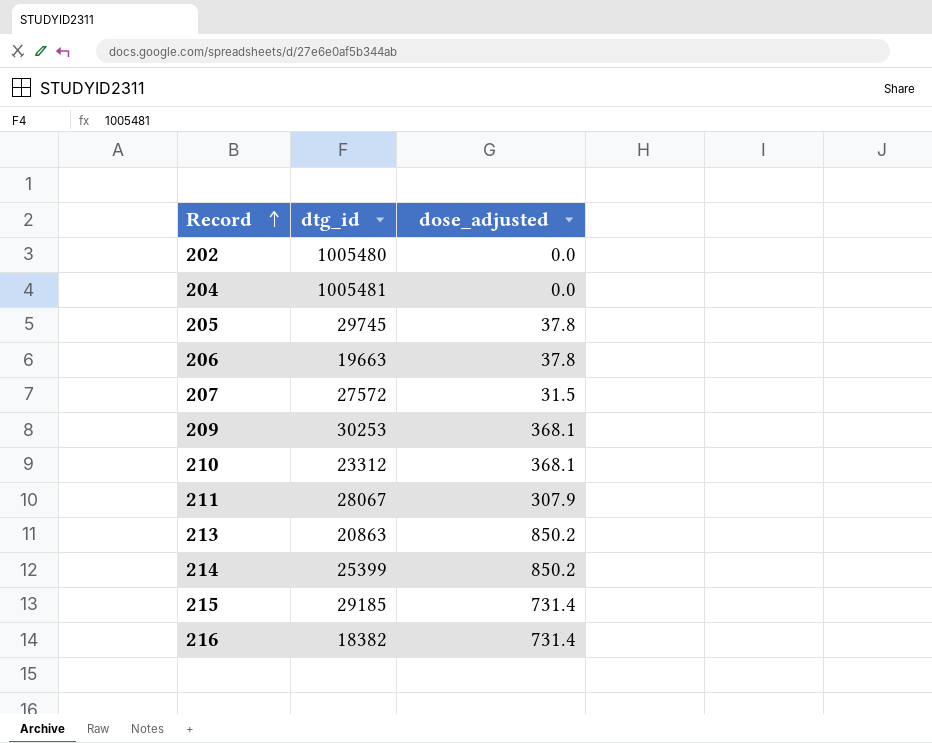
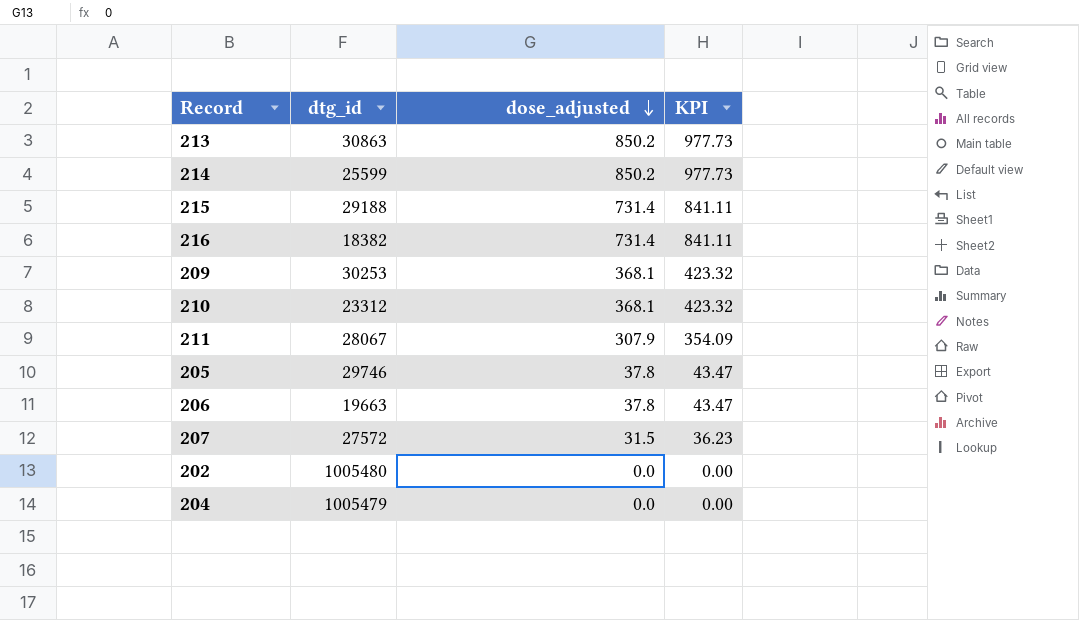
row order: Record ascending -> dose_adjusted descending
column KPI | formula: none -> [dose_adjusted] * 1.15
213 | dtg_id: 20863 -> 30863
214 | dtg_id: 25399 -> 25599
215 | dtg_id: 29185 -> 29188
205 | dtg_id: 29745 -> 29746
204 | dtg_id: 1005481 -> 1005479

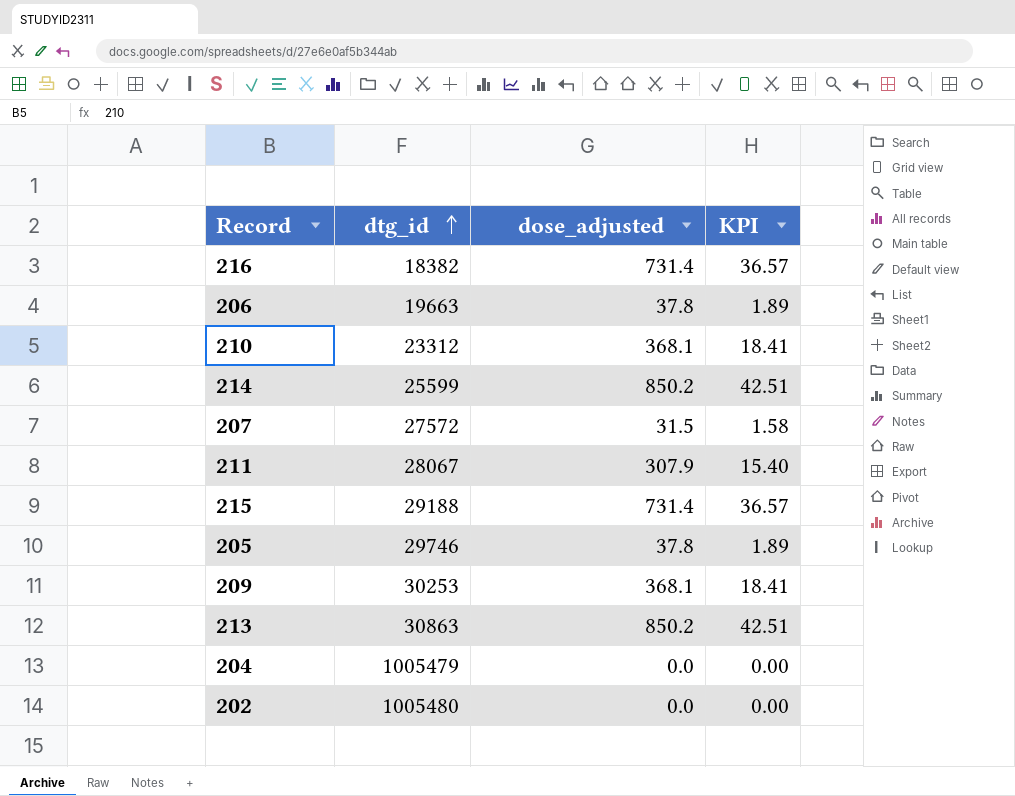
row order: dose_adjusted descending -> dtg_id ascending
column KPI | formula: [dose_adjusted] * 1.15 -> [dose_adjusted] * 0.05

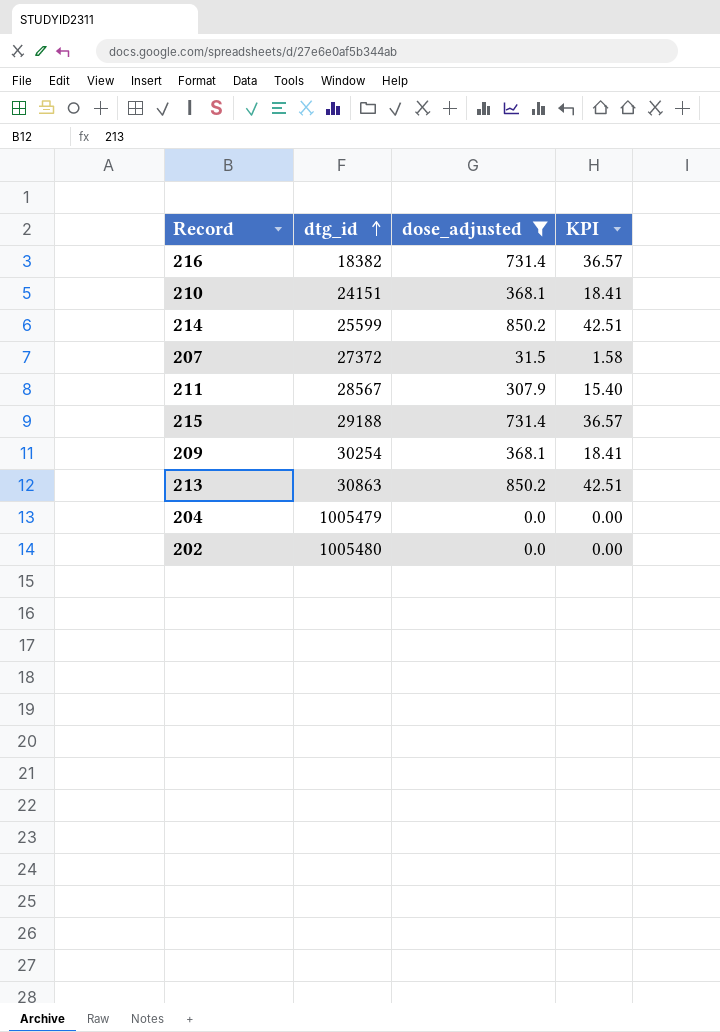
filter: none -> dose_adjusted != 37.8
210 | dtg_id: 23312 -> 24151
207 | dtg_id: 27572 -> 27372
211 | dtg_id: 28067 -> 28567
209 | dtg_id: 30253 -> 30254

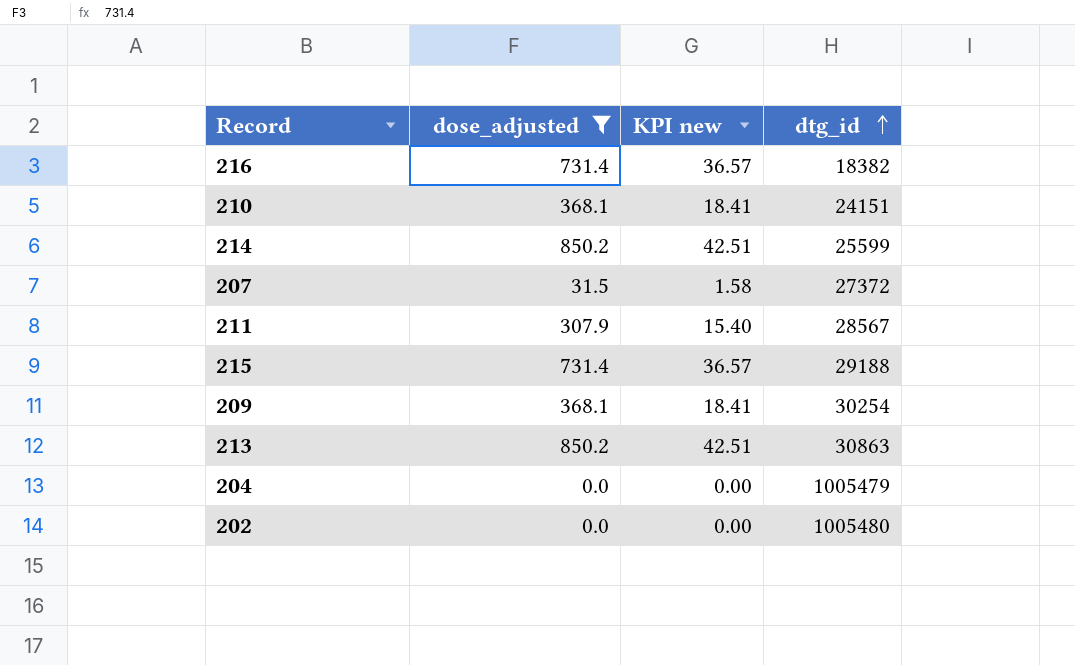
column name: KPI -> KPI new
column dtg_id | position: 2 -> 4

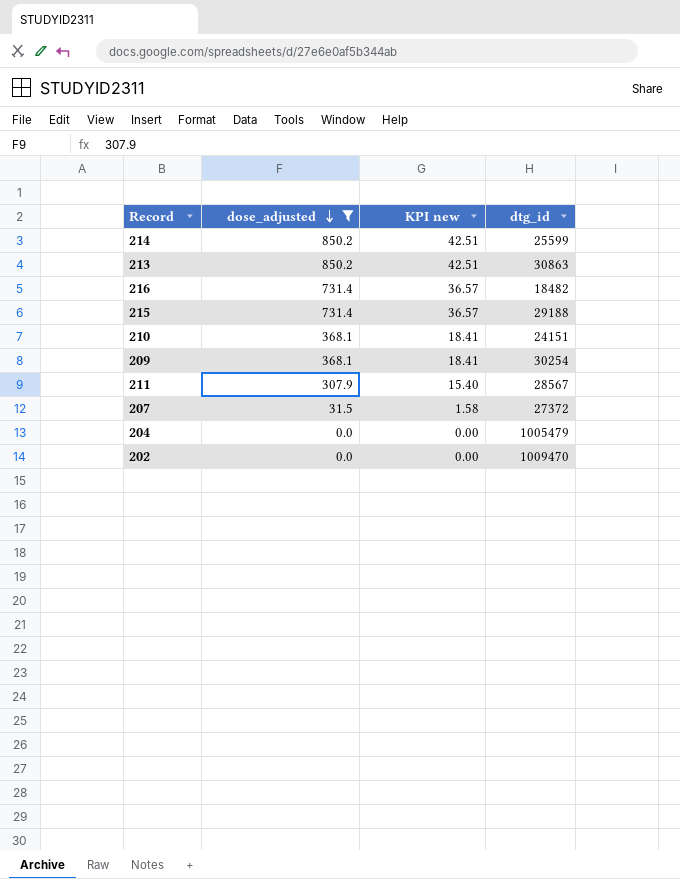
row order: dtg_id ascending -> dose_adjusted descending
216 | dtg_id: 18382 -> 18482
202 | dtg_id: 1005480 -> 1009470

